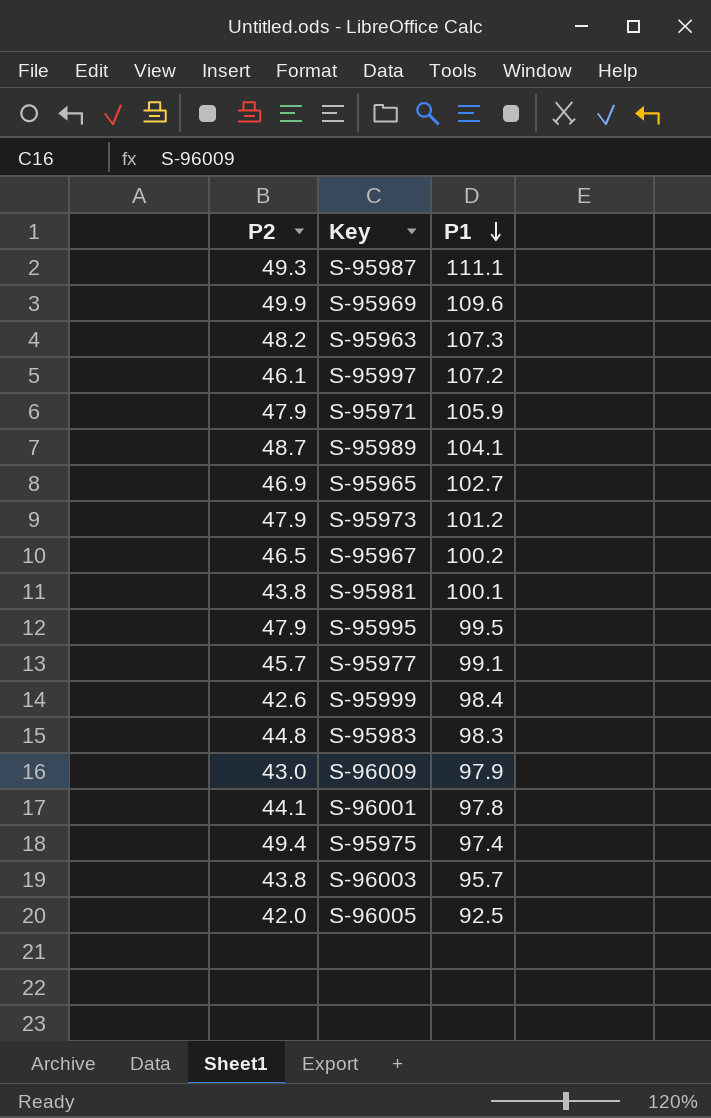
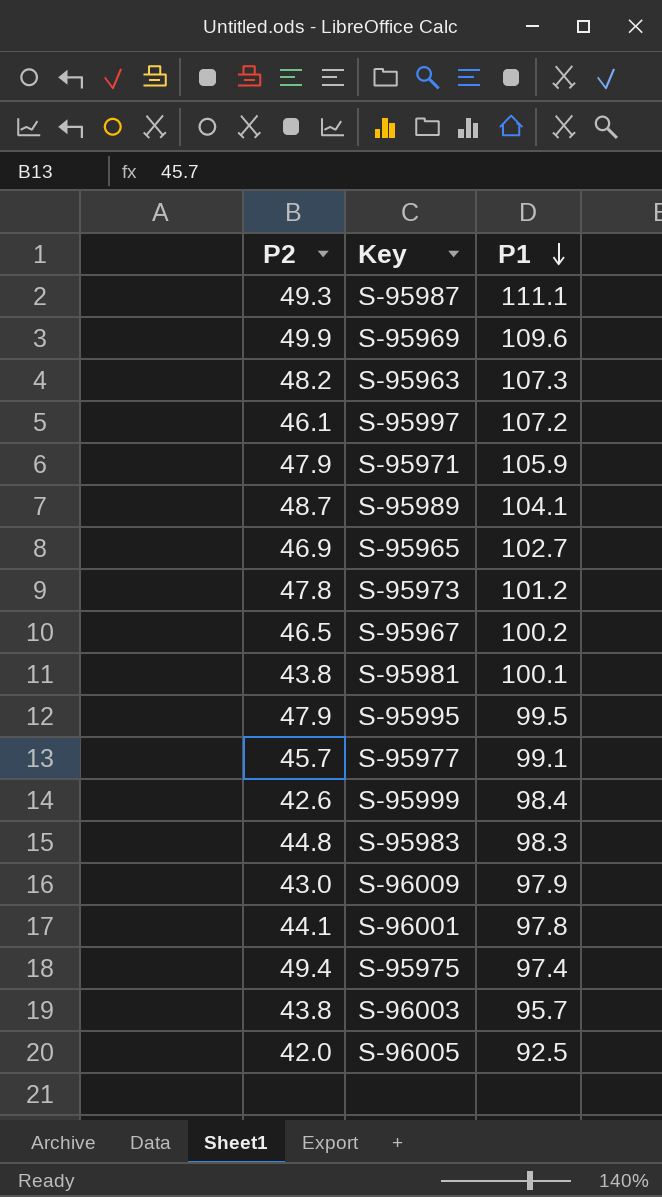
S-95973 | P2: 47.9 -> 47.8

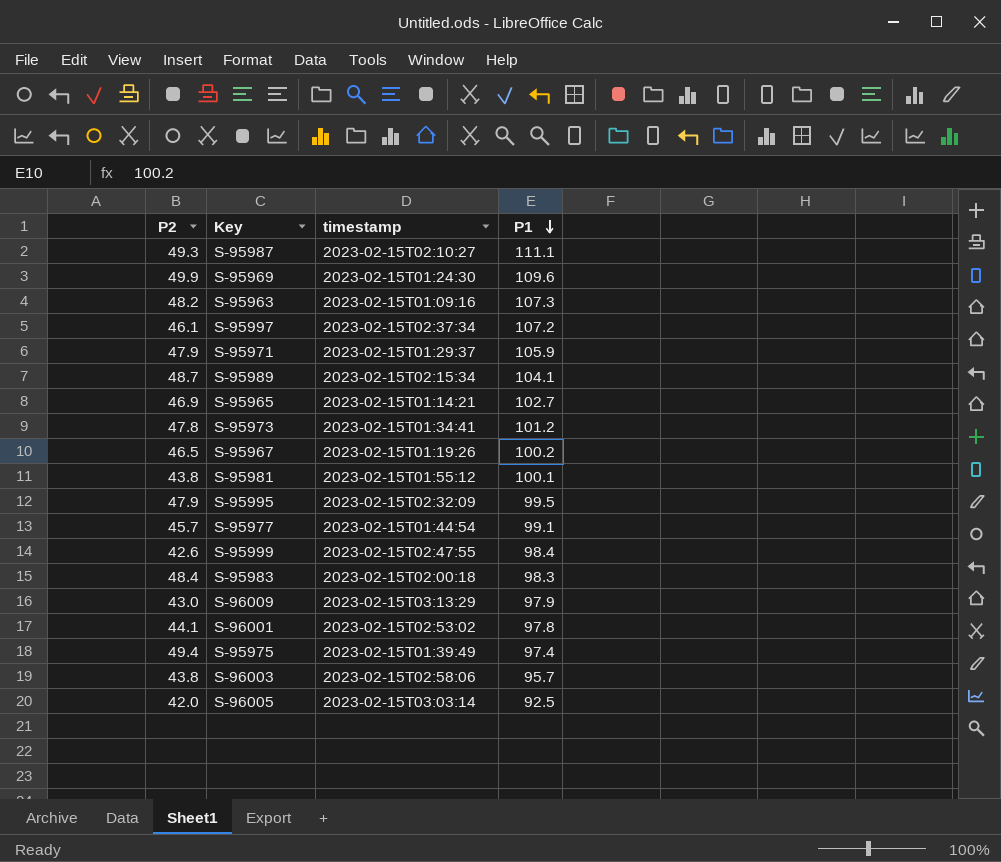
column timestamp | position: none -> 3
S-95983 | P2: 44.8 -> 48.4

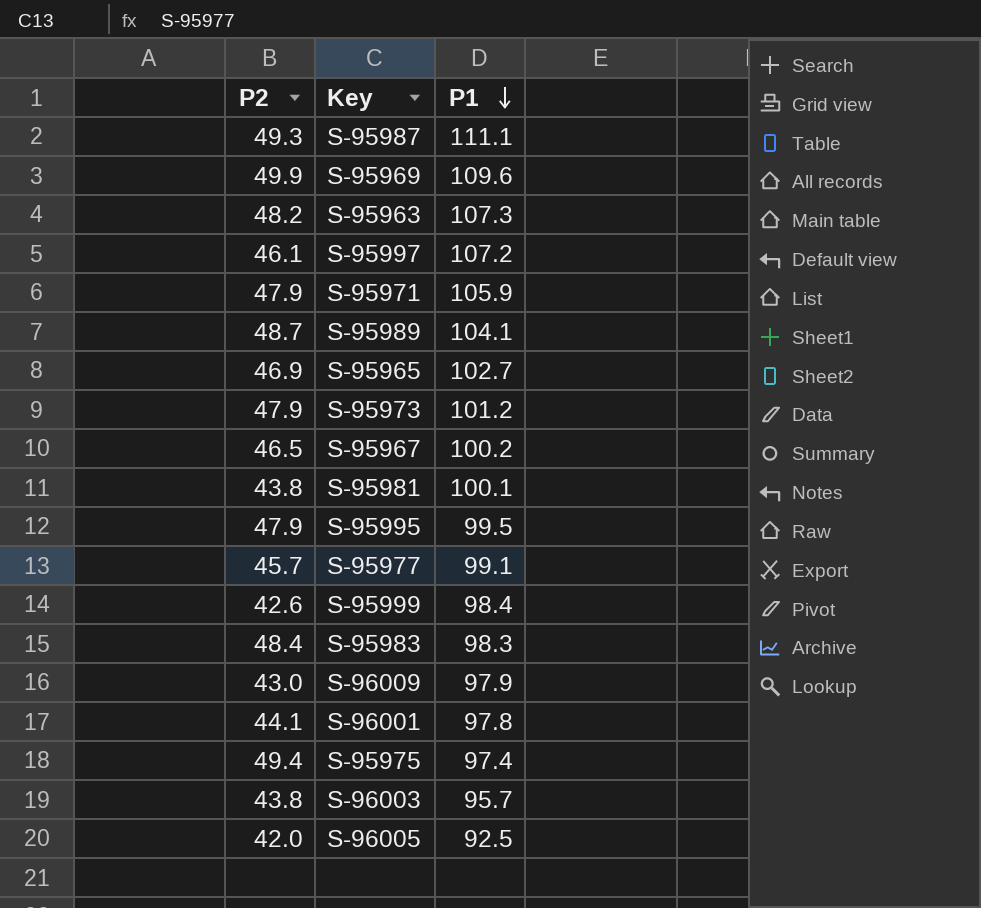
column timestamp | position: 3 -> none
S-95973 | P2: 47.8 -> 47.9

